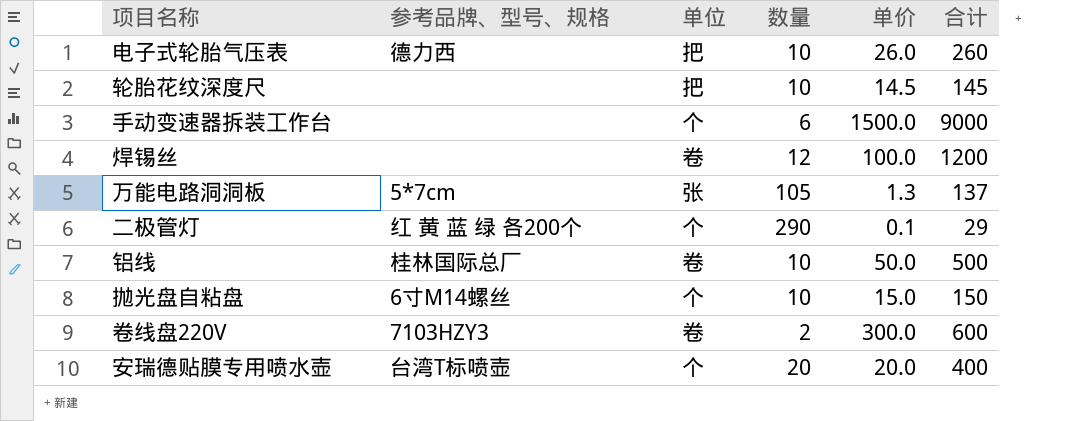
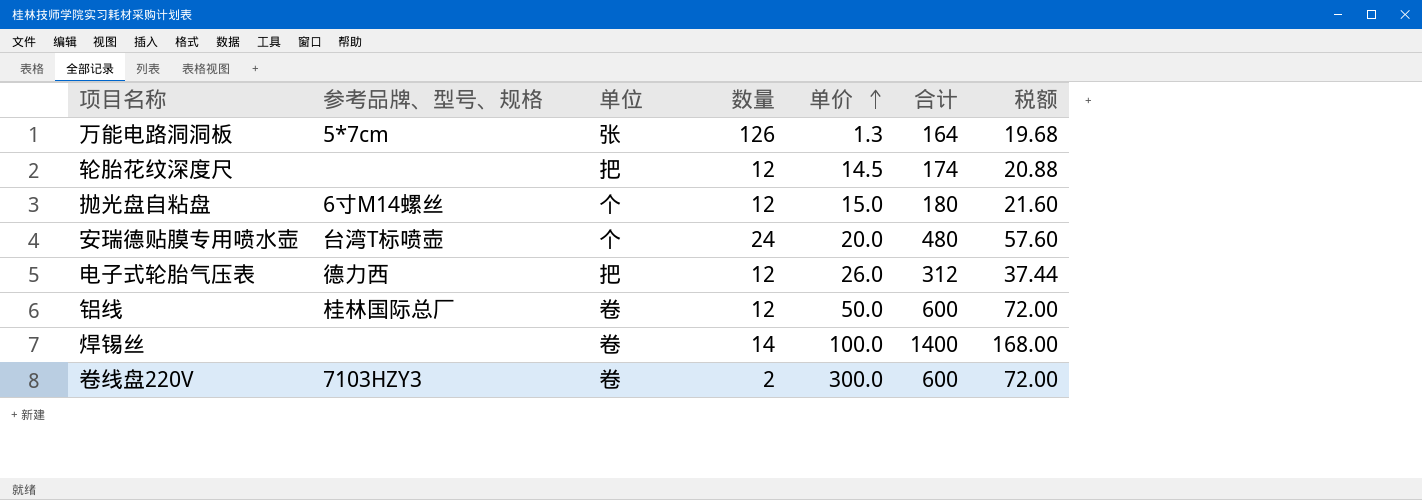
row order: none -> 单价 ascending
column 税额 | formula: none -> [合计] * 0.12
row 手动变速器拆装工作台: none | 个 | 6 | 1500.0 | 9000 -> none
row 二极管灯: 红 黄 蓝 绿 各200个 | 个 | 290 | 0.1 | 29 -> none
万能电路洞洞板 | 数量: 105 -> 126
万能电路洞洞板 | 合计: 137 -> 164
轮胎花纹深度尺 | 数量: 10 -> 12
轮胎花纹深度尺 | 合计: 145 -> 174
抛光盘自粘盘 | 数量: 10 -> 12
抛光盘自粘盘 | 合计: 150 -> 180
安瑞德贴膜专用喷水壶 | 数量: 20 -> 24
安瑞德贴膜专用喷水壶 | 合计: 400 -> 480
电子式轮胎气压表 | 数量: 10 -> 12
电子式轮胎气压表 | 合计: 260 -> 312
铝线 | 数量: 10 -> 12
铝线 | 合计: 500 -> 600
焊锡丝 | 数量: 12 -> 14
焊锡丝 | 合计: 1200 -> 1400

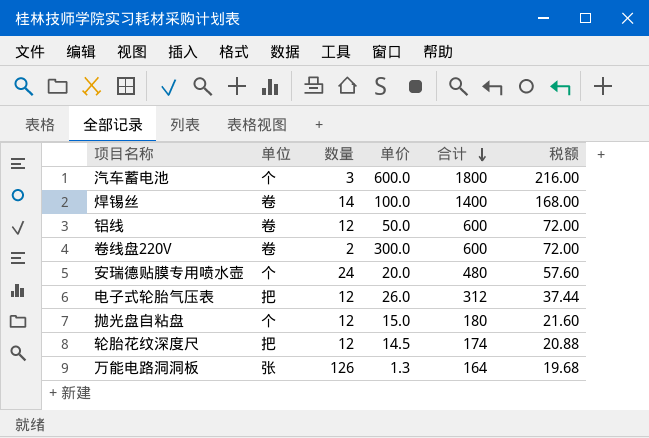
row order: 单价 ascending -> 合计 descending
column 参考品牌、型号、规格 | position: 2 -> none
row 汽车蓄电池: none -> 个 | 3 | 600.0 | 1800 | 216.00

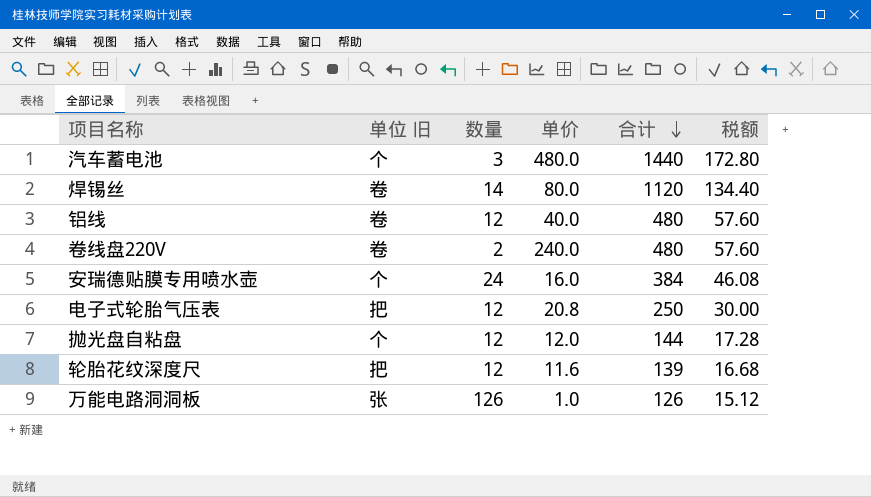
column name: 单位 -> 单位 旧
汽车蓄电池 | 单价: 600.0 -> 480.0
汽车蓄电池 | 合计: 1800 -> 1440
汽车蓄电池 | 税额: 216.00 -> 172.80
焊锡丝 | 单价: 100.0 -> 80.0
焊锡丝 | 合计: 1400 -> 1120
焊锡丝 | 税额: 168.00 -> 134.40
铝线 | 单价: 50.0 -> 40.0
铝线 | 合计: 600 -> 480
铝线 | 税额: 72.00 -> 57.60
卷线盘220V | 单价: 300.0 -> 240.0
卷线盘220V | 合计: 600 -> 480
卷线盘220V | 税额: 72.00 -> 57.60
安瑞德贴膜专用喷水壶 | 单价: 20.0 -> 16.0
安瑞德贴膜专用喷水壶 | 合计: 480 -> 384
安瑞德贴膜专用喷水壶 | 税额: 57.60 -> 46.08
电子式轮胎气压表 | 单价: 26.0 -> 20.8
电子式轮胎气压表 | 合计: 312 -> 250
电子式轮胎气压表 | 税额: 37.44 -> 30.00
抛光盘自粘盘 | 单价: 15.0 -> 12.0
抛光盘自粘盘 | 合计: 180 -> 144
抛光盘自粘盘 | 税额: 21.60 -> 17.28
轮胎花纹深度尺 | 单价: 14.5 -> 11.6
轮胎花纹深度尺 | 合计: 174 -> 139
轮胎花纹深度尺 | 税额: 20.88 -> 16.68
万能电路洞洞板 | 单价: 1.3 -> 1.0
万能电路洞洞板 | 合计: 164 -> 126
万能电路洞洞板 | 税额: 19.68 -> 15.12

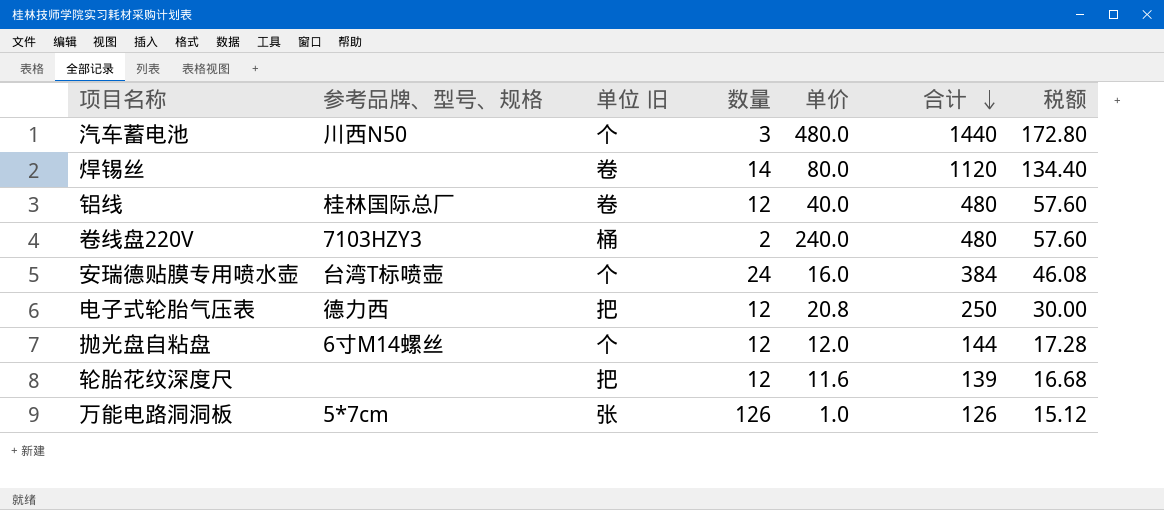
column 参考品牌、型号、规格 | position: none -> 2
卷线盘220V | 单位 旧: 卷 -> 桶

